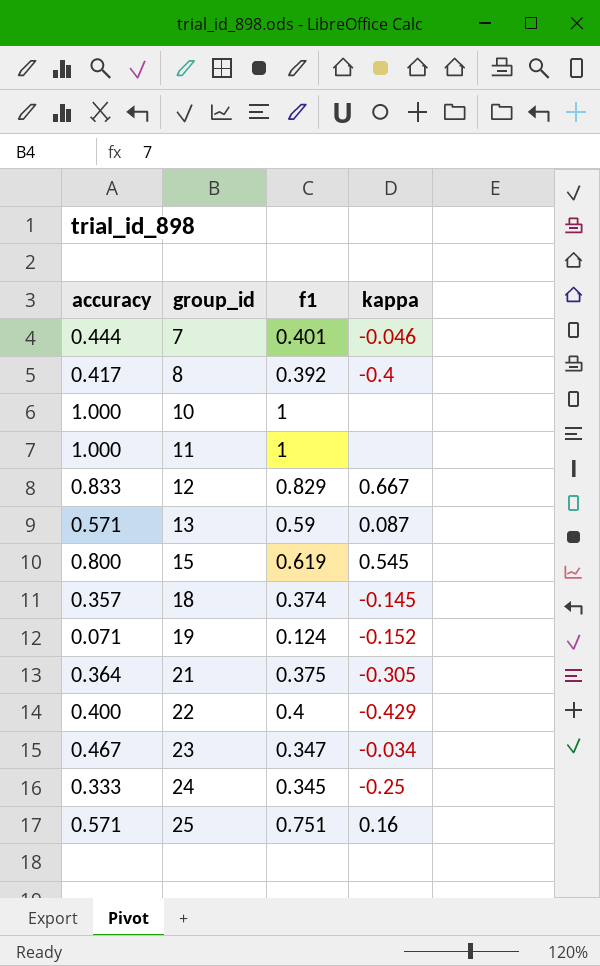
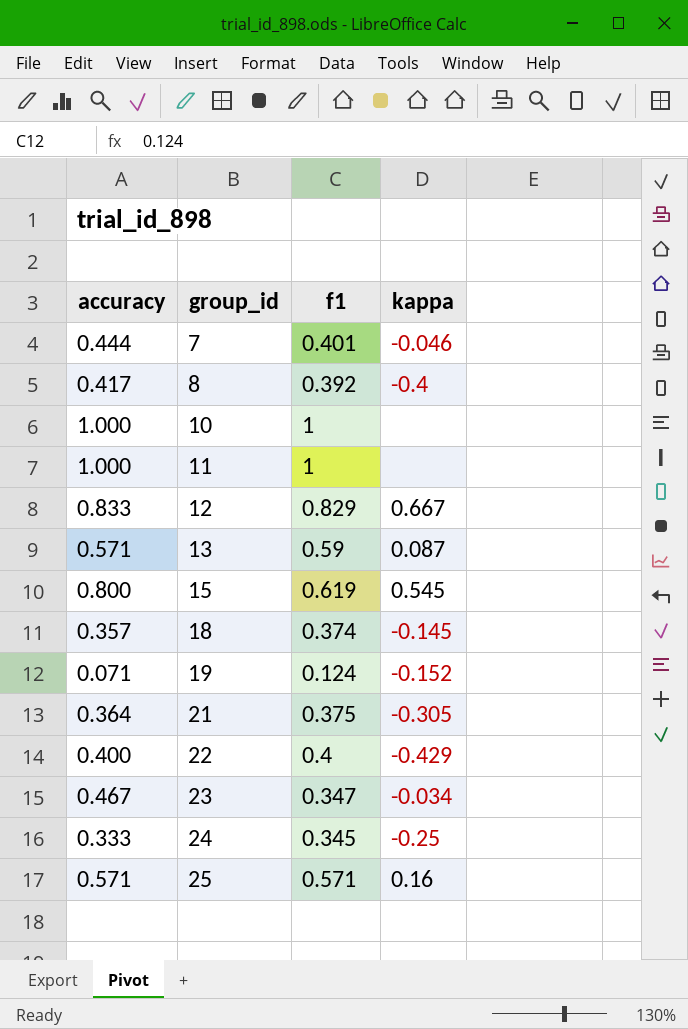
25 | f1: 0.751 -> 0.571

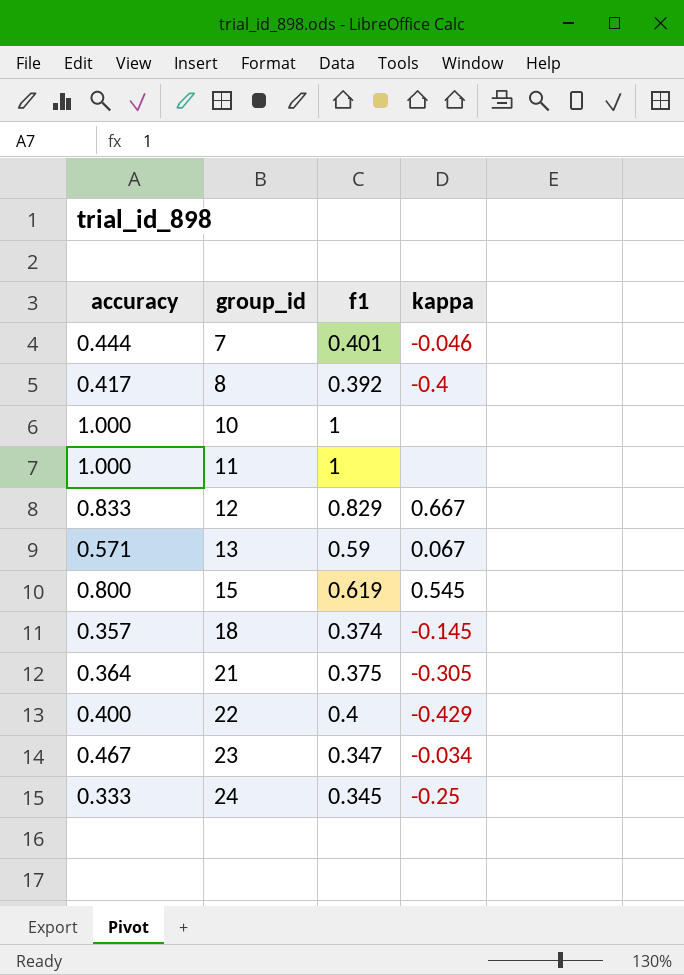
row 19: 0.071 | 0.124 | -0.152 -> none
row 25: 0.571 | 0.571 | 0.16 -> none
13 | kappa: 0.087 -> 0.067

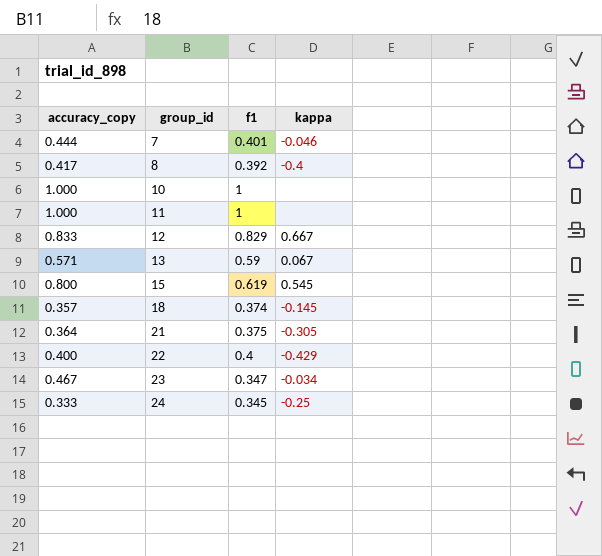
column name: accuracy -> accuracy_copy

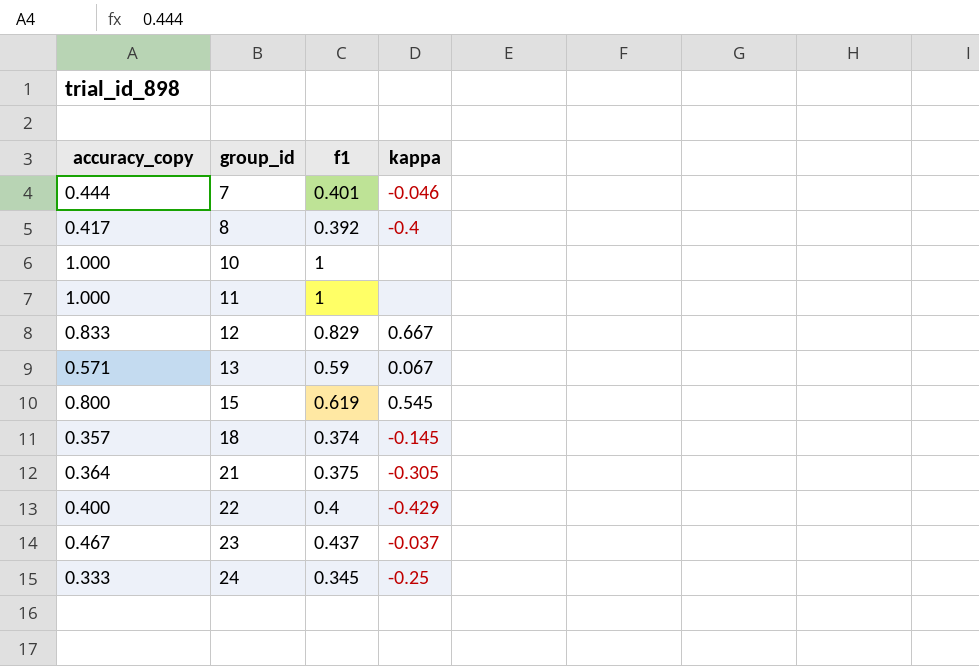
23 | f1: 0.347 -> 0.437
23 | kappa: -0.034 -> -0.037

